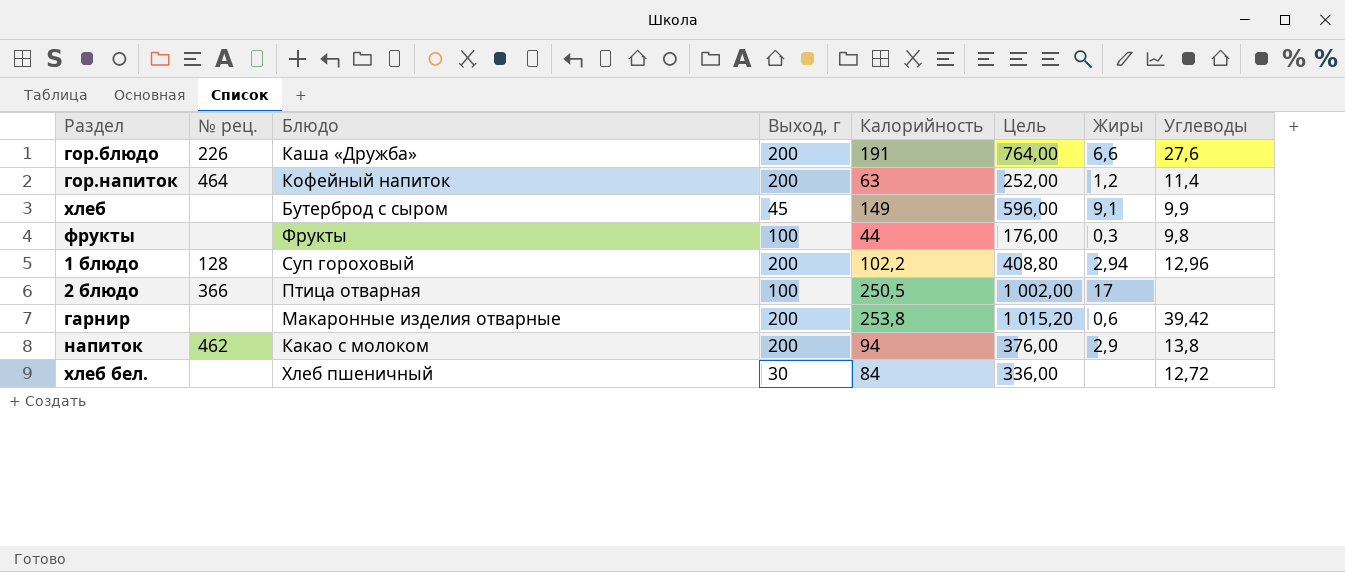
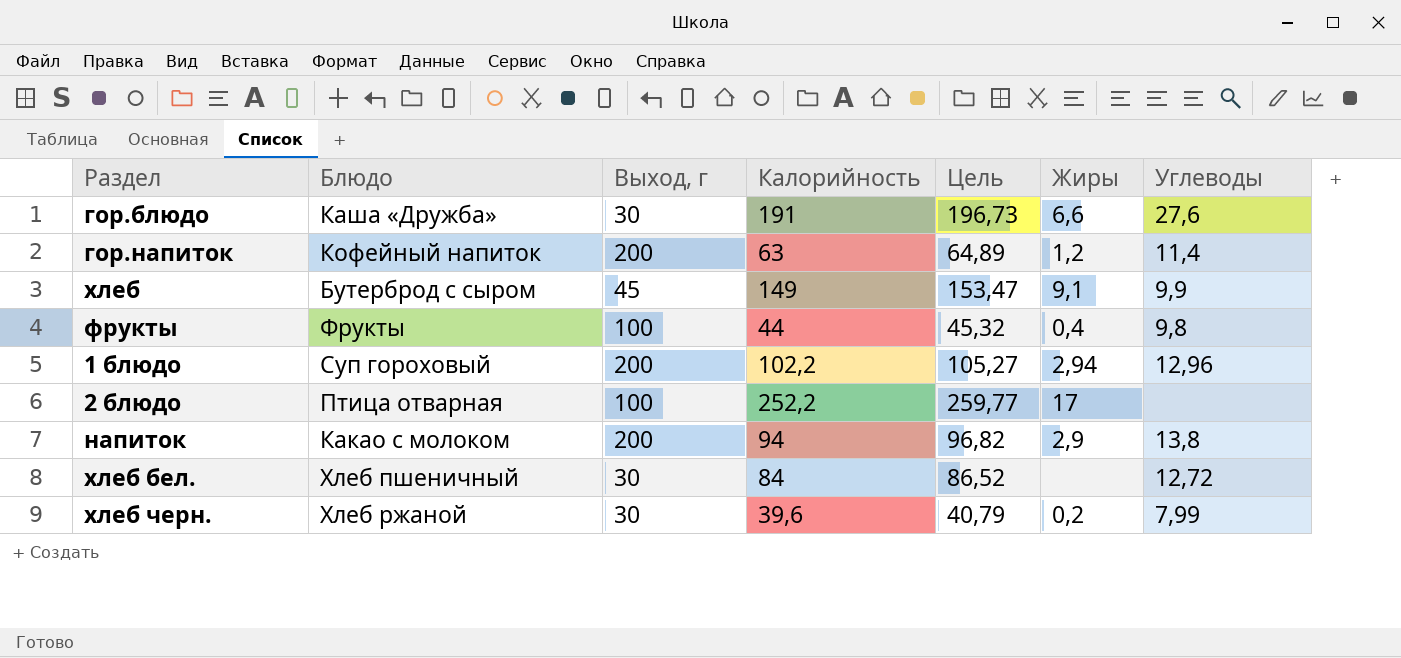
column № рец. | position: 2 -> none
column Цель | formula: [Калорийность] * 4 -> [Калорийность] * 1,03
row гарнир: none | Макаронные изделия отварные | 200 | 253,8 | 1 015,20 | 0,6 | 39,42 -> none
гор.блюдо | Выход, г: 200 -> 30
фрукты | Жиры: 0,3 -> 0,4
2 блюдо | Калорийность: 250,5 -> 252,2
row хлеб черн.: none -> Хлеб ржаной | 30 | 39,6 | 40,79 | 0,2 | 7,99

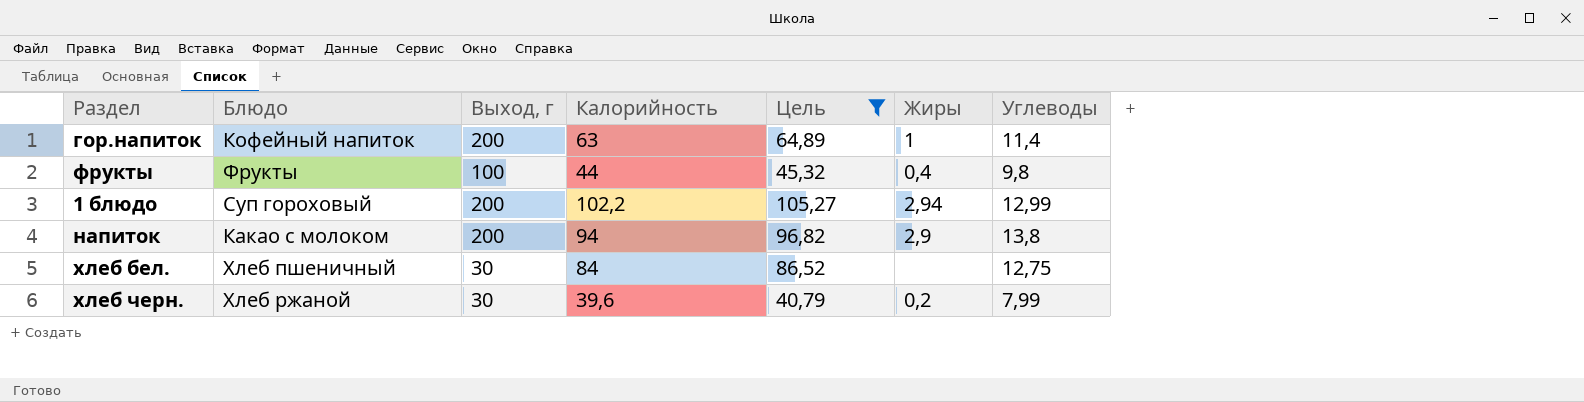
filter: none -> Цель <= 105,27
гор.напиток | Жиры: 1,2 -> 1
1 блюдо | Углеводы: 12,96 -> 12,99
хлеб бел. | Углеводы: 12,72 -> 12,75

